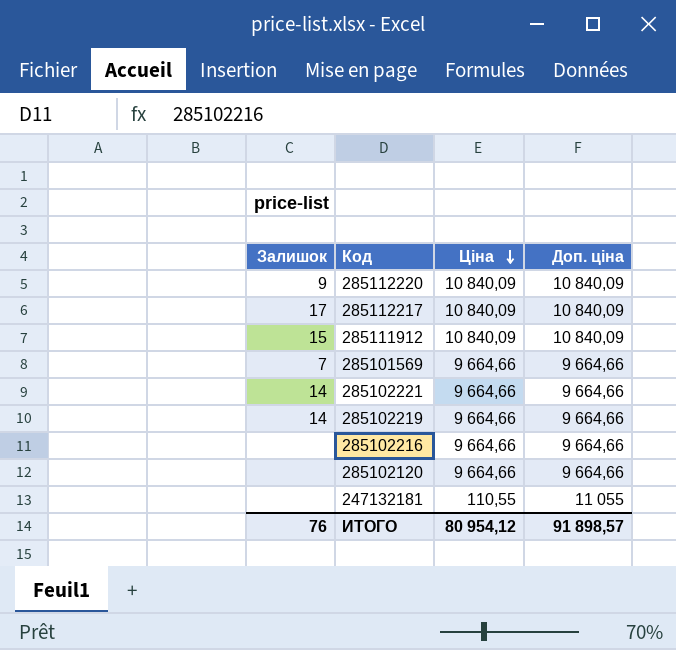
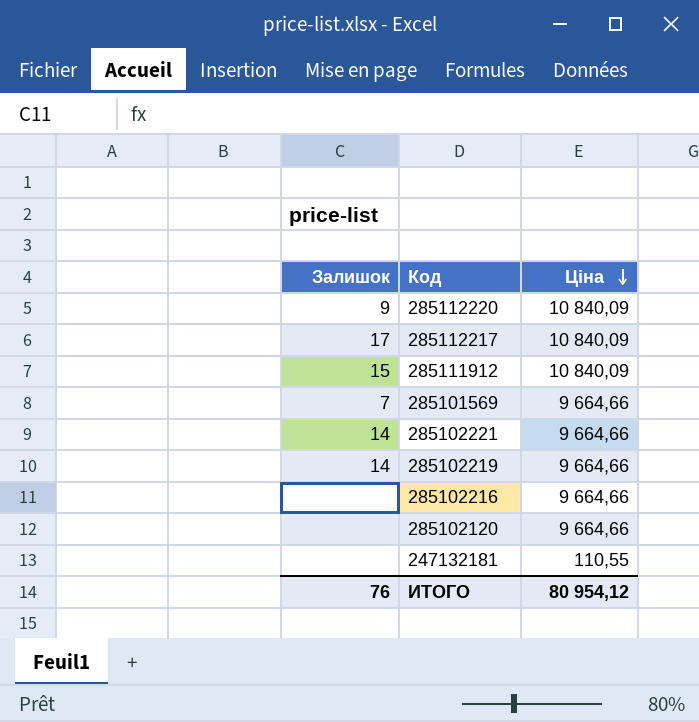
column Доп. ціна | position: 4 -> none

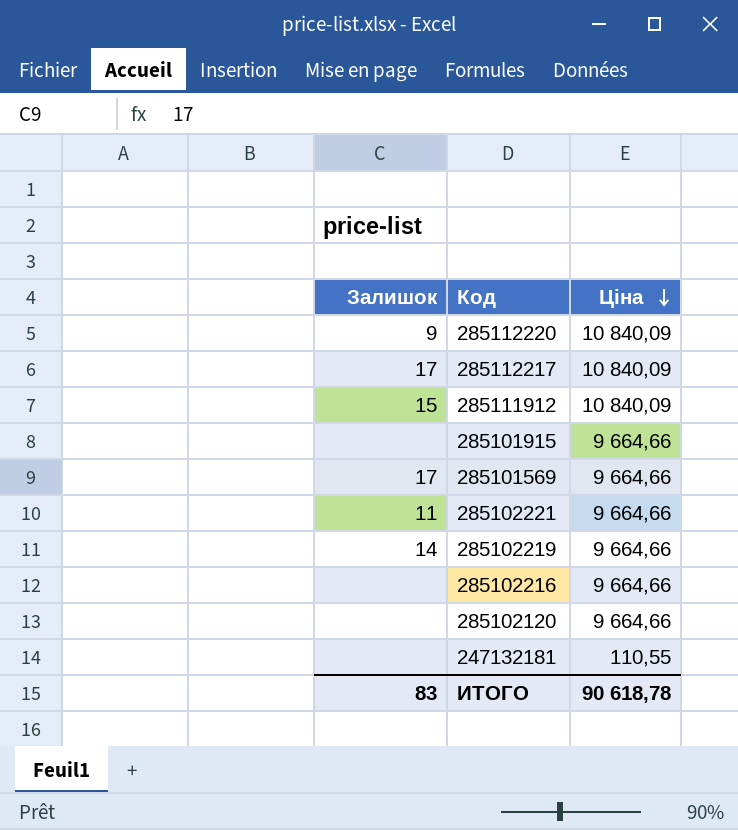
row 285101915: none -> none | 9 664,66
285101569 | Залишок: 7 -> 17
285102221 | Залишок: 14 -> 11
ИТОГО | Залишок: 76 -> 83
ИТОГО | Ціна: 80 954,12 -> 90 618,78

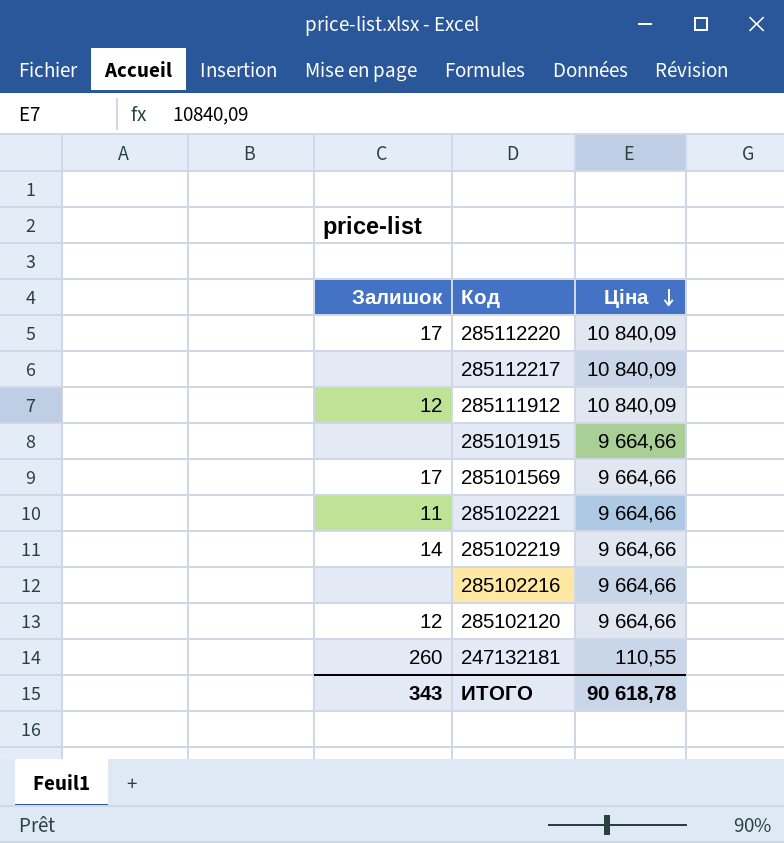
285112220 | Залишок: 9 -> 17
285112217 | Залишок: 17 -> none
285111912 | Залишок: 15 -> 12
285102120 | Залишок: none -> 12
247132181 | Залишок: none -> 260
ИТОГО | Залишок: 83 -> 343

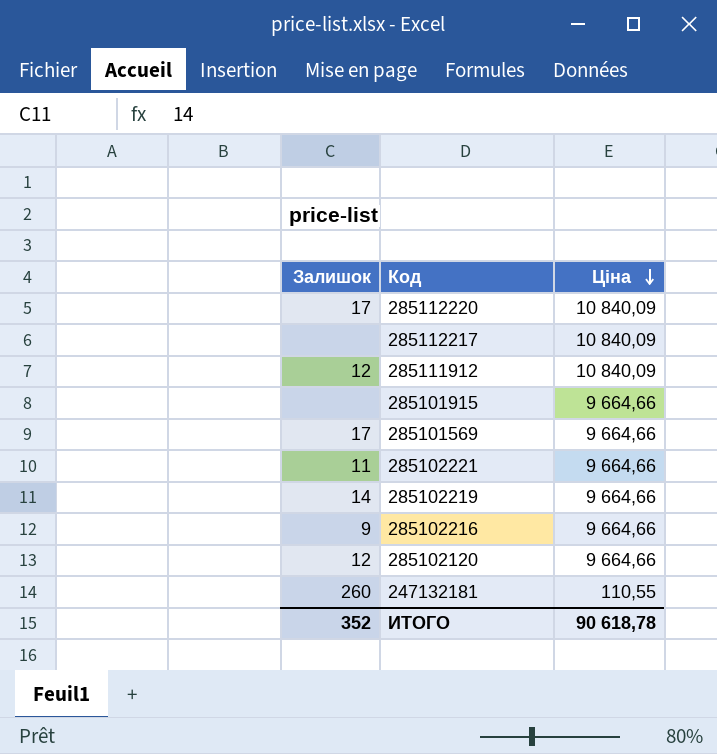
285102216 | Залишок: none -> 9
ИТОГО | Залишок: 343 -> 352

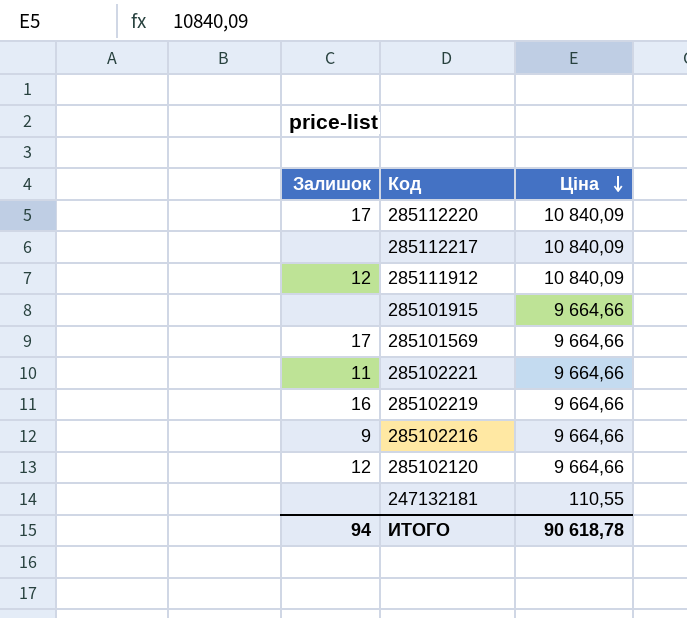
285102219 | Залишок: 14 -> 16
247132181 | Залишок: 260 -> none
ИТОГО | Залишок: 352 -> 94

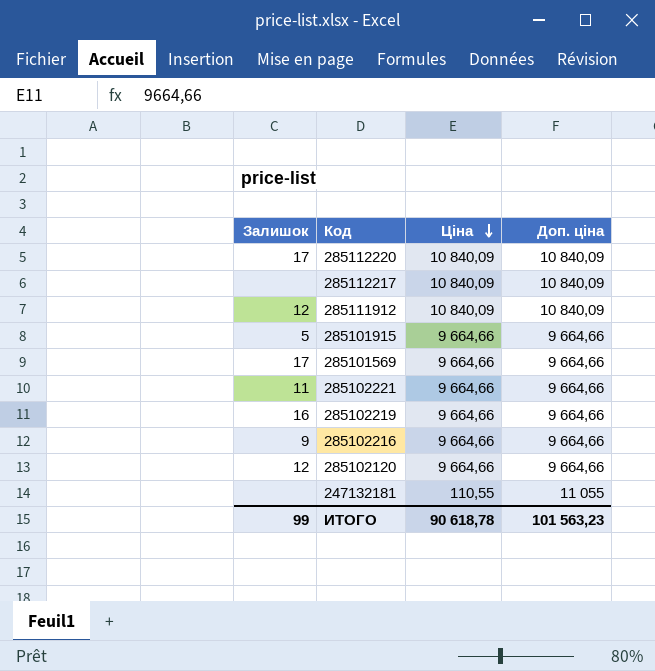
column Доп. ціна | position: none -> 4
285101915 | Залишок: none -> 5
ИТОГО | Залишок: 94 -> 99

